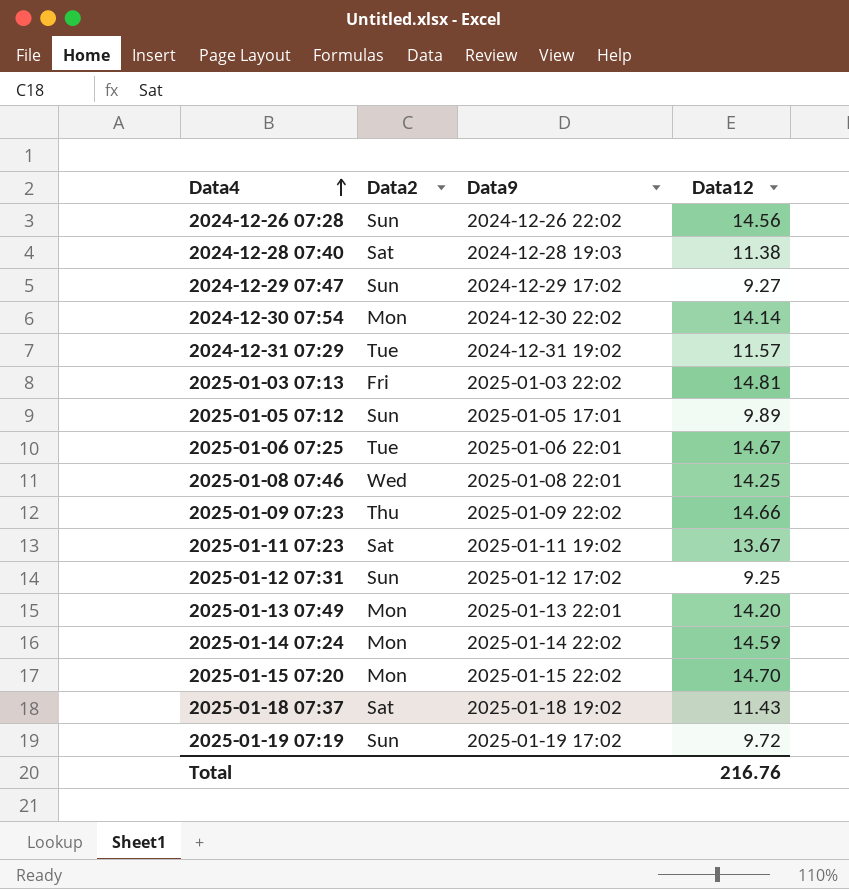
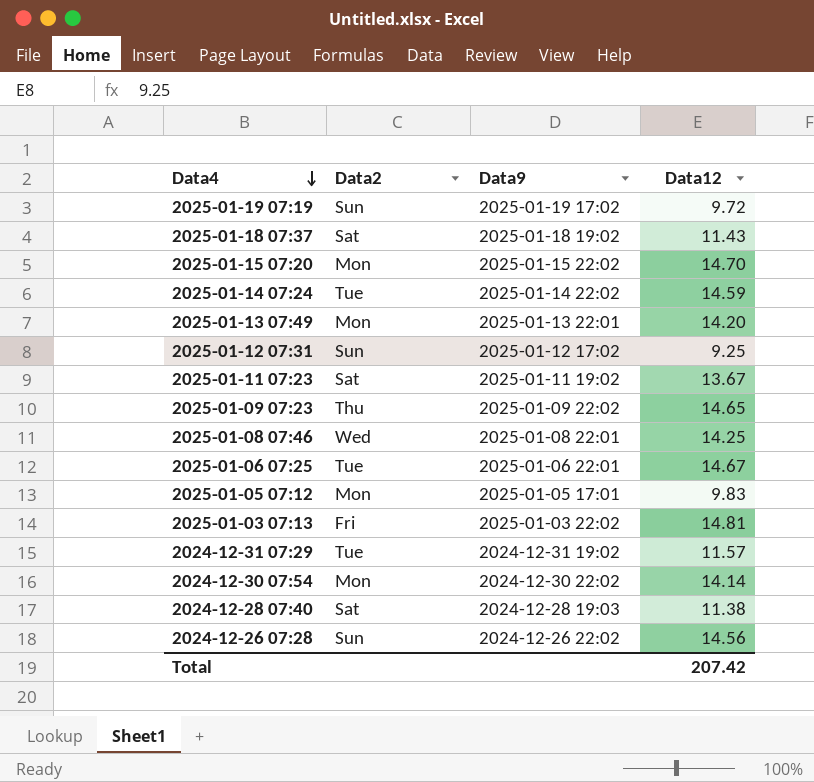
row order: Data4 ascending -> Data4 descending
row 2024-12-29 07:47: Sun | 2024-12-29 17:02 | 9.27 -> none
2025-01-14 07:24 | Data2: Mon -> Tue
2025-01-09 07:23 | Data12: 14.66 -> 14.65
2025-01-05 07:12 | Data2: Sun -> Mon
2025-01-05 07:12 | Data12: 9.89 -> 9.83
Total | Data12: 216.76 -> 207.42

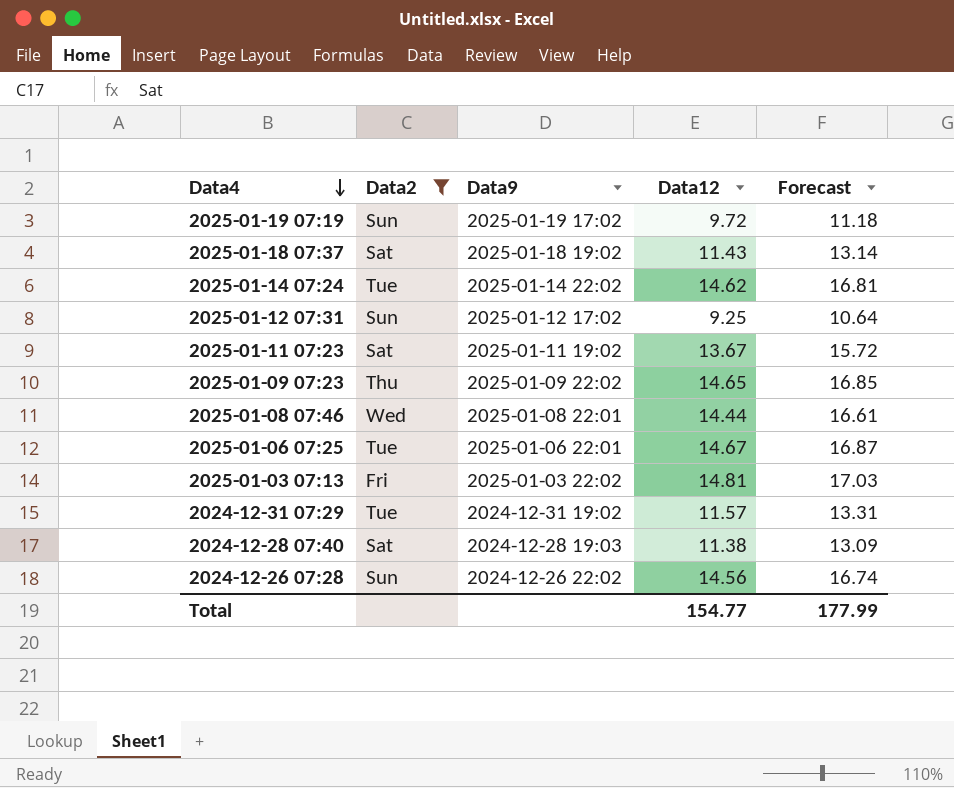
filter: none -> Data2 != Mon
column Forecast | formula: none -> [Data12] * 1.15
2025-01-14 07:24 | Data12: 14.59 -> 14.62
2025-01-08 07:46 | Data12: 14.25 -> 14.44
Total | Data12: 207.42 -> 154.77

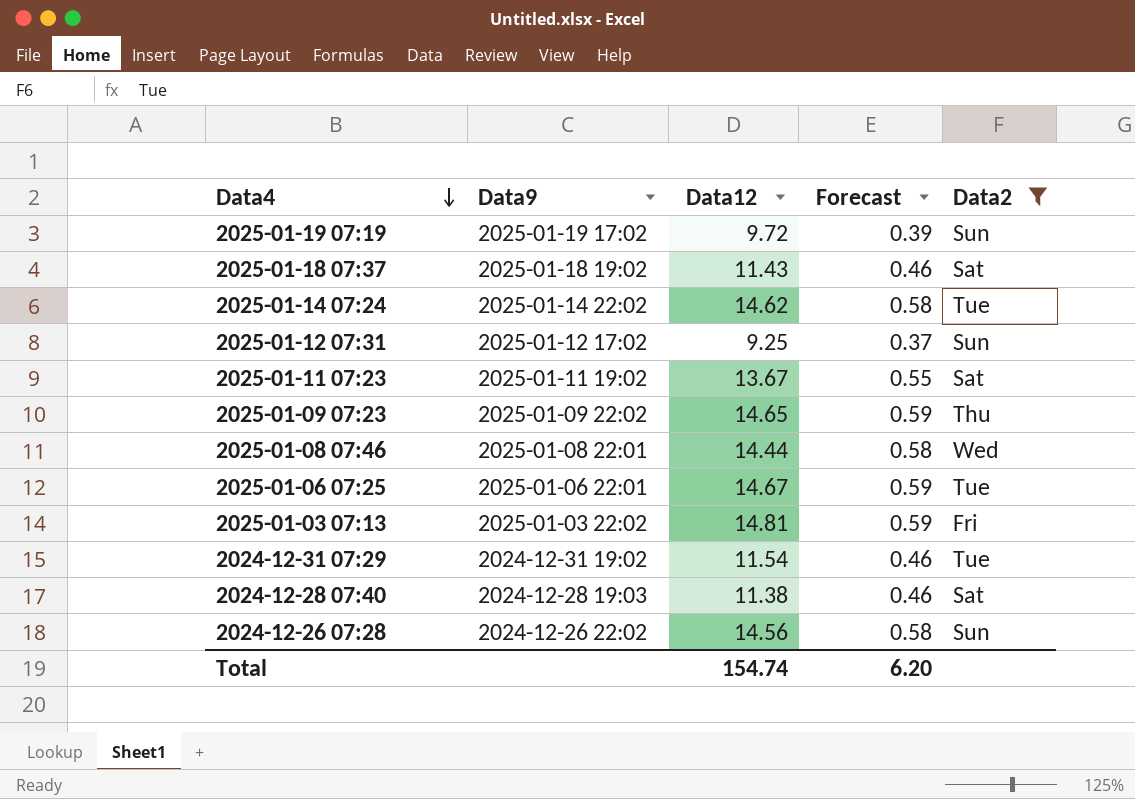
column Forecast | formula: [Data12] * 1.15 -> [Data12] * 0.04
column Data2 | position: 2 -> 5
2024-12-31 07:29 | Data12: 11.57 -> 11.54
Total | Data12: 154.77 -> 154.74
Total | Forecast: 177.99 -> 6.20

